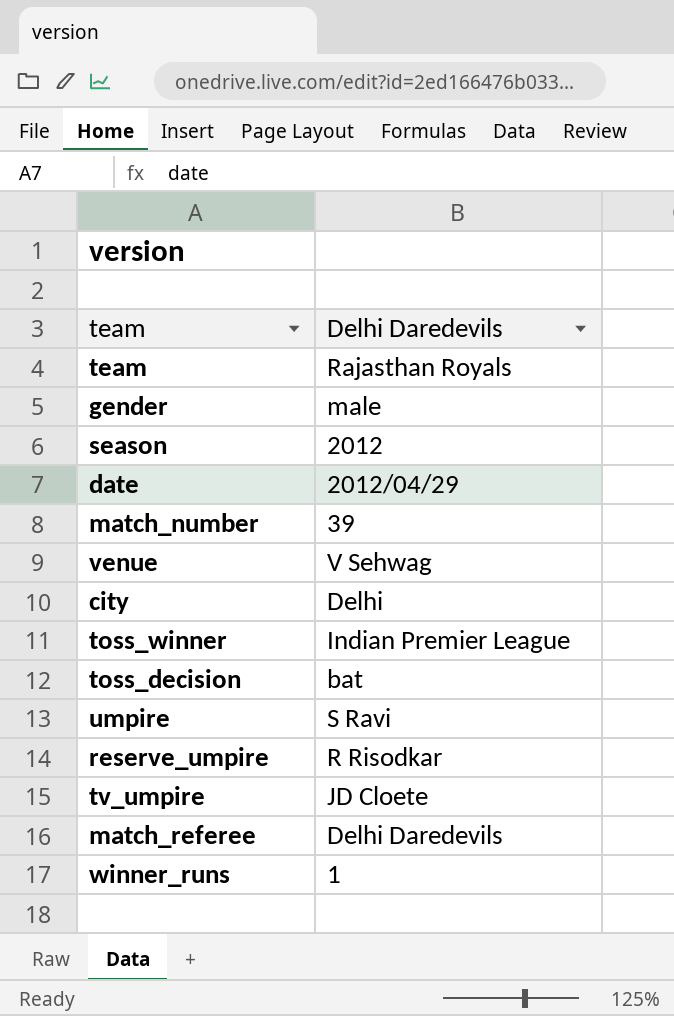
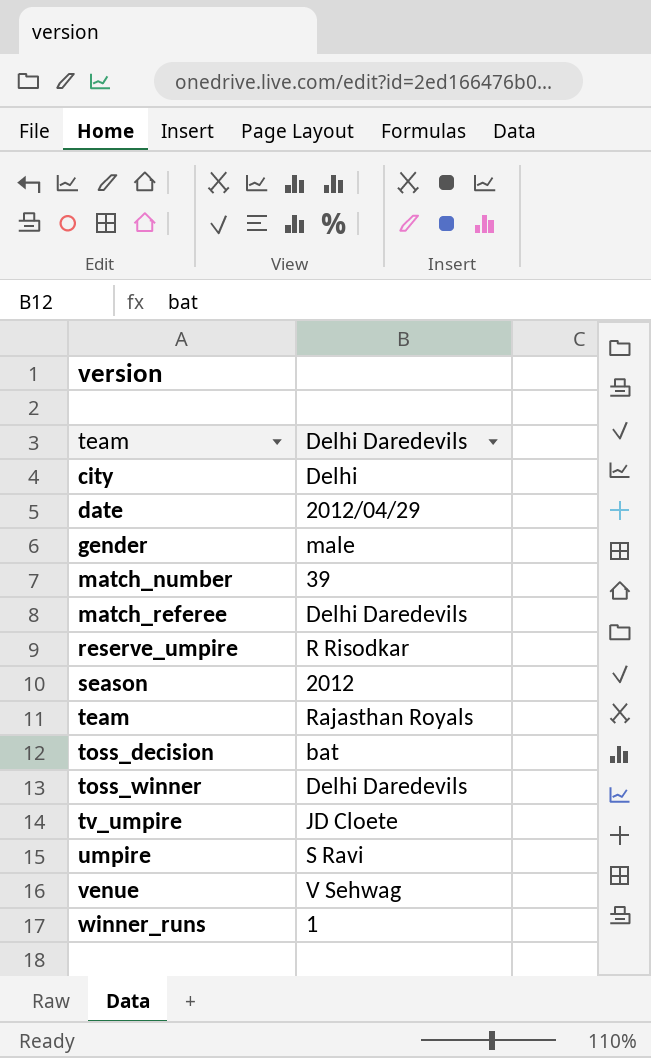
row order: none -> team ascending
toss_winner | Delhi Daredevils: Indian Premier League -> Delhi Daredevils

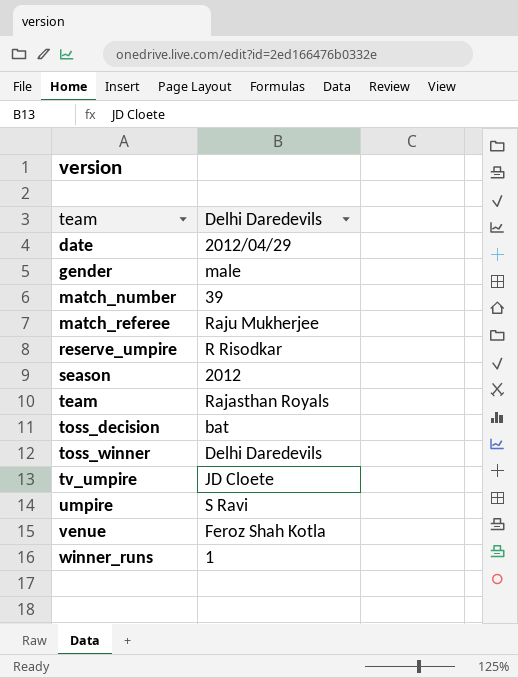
row city: Delhi -> none
match_referee | Delhi Daredevils: Delhi Daredevils -> Raju Mukherjee
venue | Delhi Daredevils: V Sehwag -> Feroz Shah Kotla

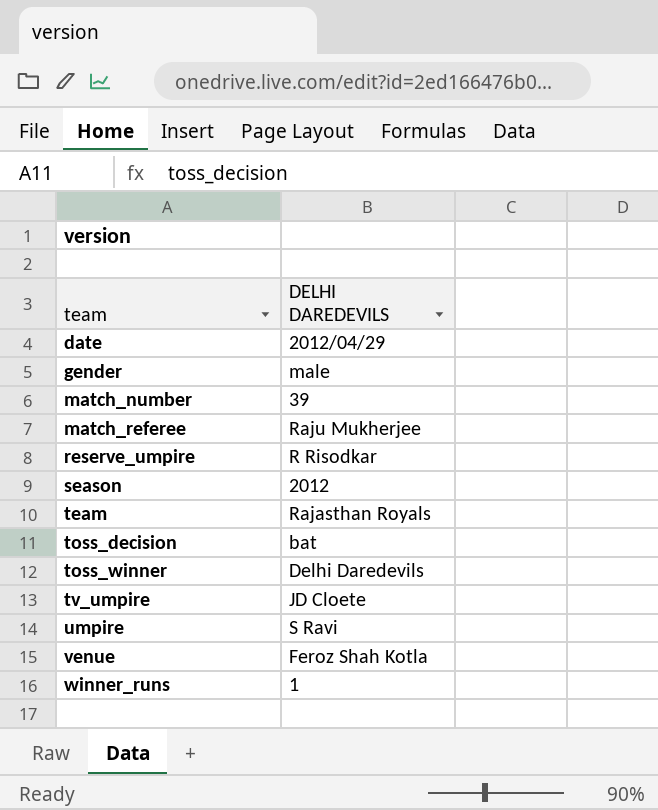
column name: Delhi Daredevils -> DELHI DAREDEVILS

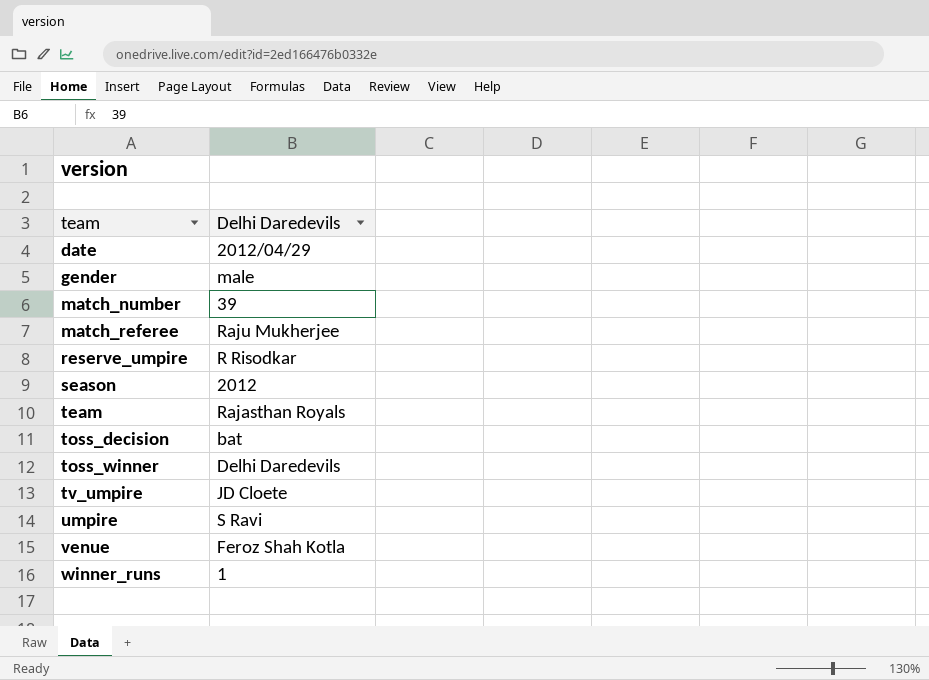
column name: DELHI DAREDEVILS -> Delhi Daredevils

